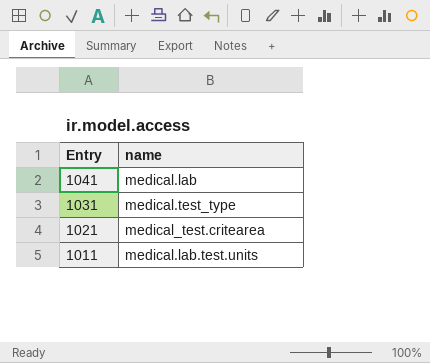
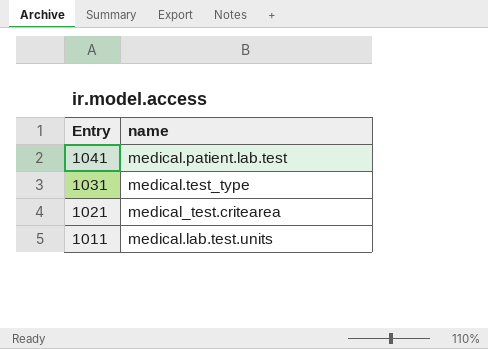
1041 | name: medical.lab -> medical.patient.lab.test

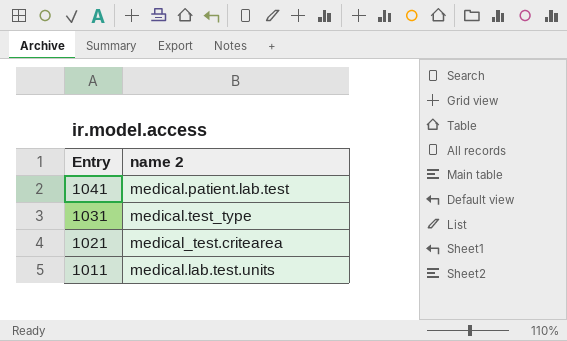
column name: name -> name 2

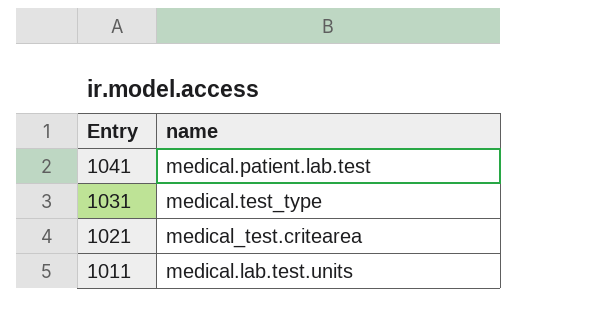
column name: name 2 -> name

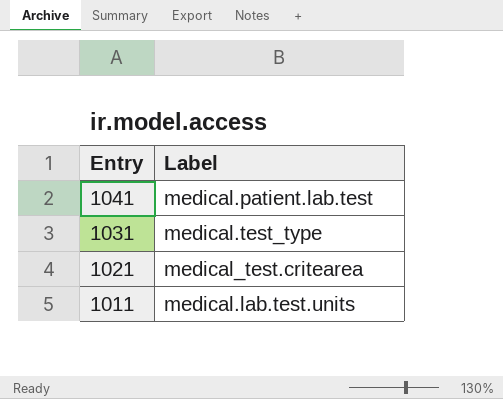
column name: name -> Label

